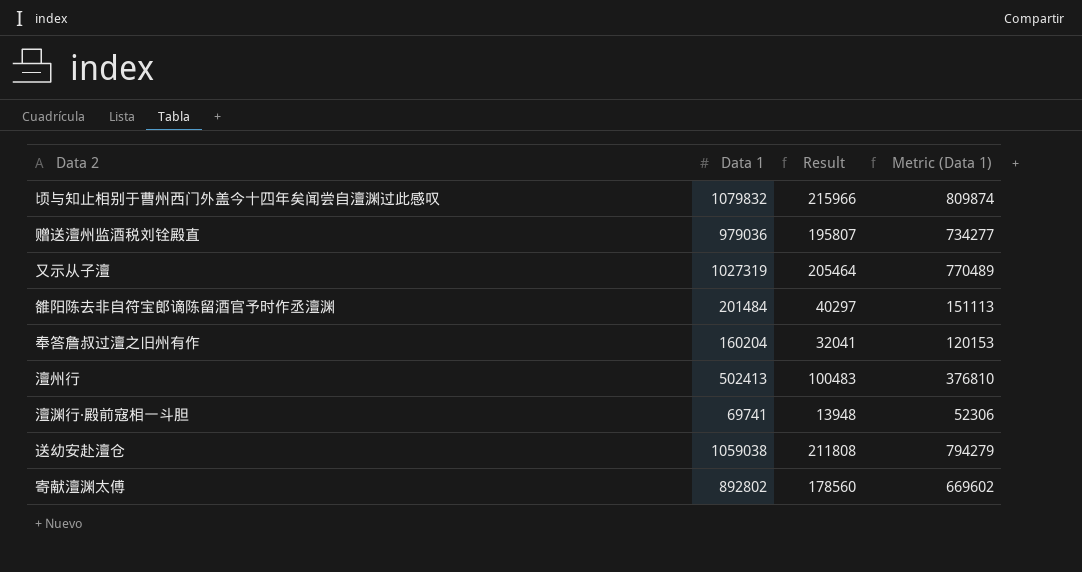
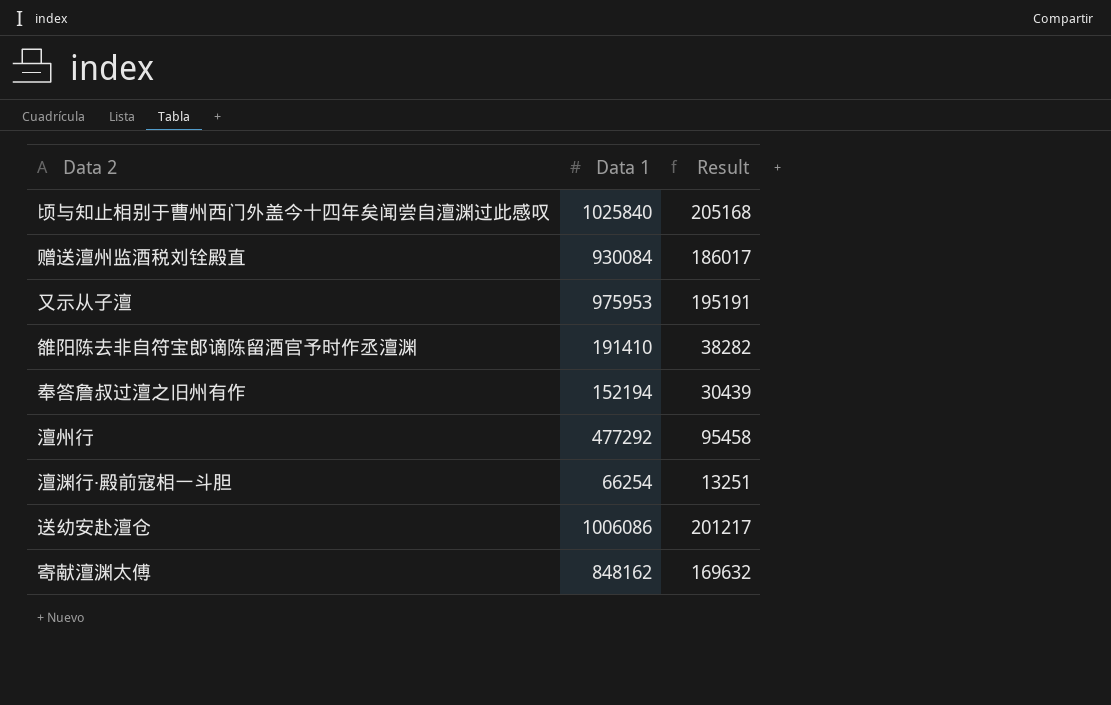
column Metric (Data 1) | formula: [Data 1] * 0.75 -> none
顷与知止相别于曹州西门外盖今十四年矣闻尝自澶渊过此感叹 | Data 1: 1079832 -> 1025840
顷与知止相别于曹州西门外盖今十四年矣闻尝自澶渊过此感叹 | Result: 215966 -> 205168
赠送澶州监酒税刘铨殿直 | Data 1: 979036 -> 930084
赠送澶州监酒税刘铨殿直 | Result: 195807 -> 186017
又示从子澶 | Data 1: 1027319 -> 975953
又示从子澶 | Result: 205464 -> 195191
雒阳陈去非自符宝郎谪陈留酒官予时作丞澶渊 | Data 1: 201484 -> 191410
雒阳陈去非自符宝郎谪陈留酒官予时作丞澶渊 | Result: 40297 -> 38282
奉答詹叔过澶之旧州有作 | Data 1: 160204 -> 152194
奉答詹叔过澶之旧州有作 | Result: 32041 -> 30439
澶州行 | Data 1: 502413 -> 477292
澶州行 | Result: 100483 -> 95458
澶渊行·殿前寇相一斗胆 | Data 1: 69741 -> 66254
澶渊行·殿前寇相一斗胆 | Result: 13948 -> 13251
送幼安赴澶仓 | Data 1: 1059038 -> 1006086
送幼安赴澶仓 | Result: 211808 -> 201217
寄献澶渊太傅 | Data 1: 892802 -> 848162
寄献澶渊太傅 | Result: 178560 -> 169632

